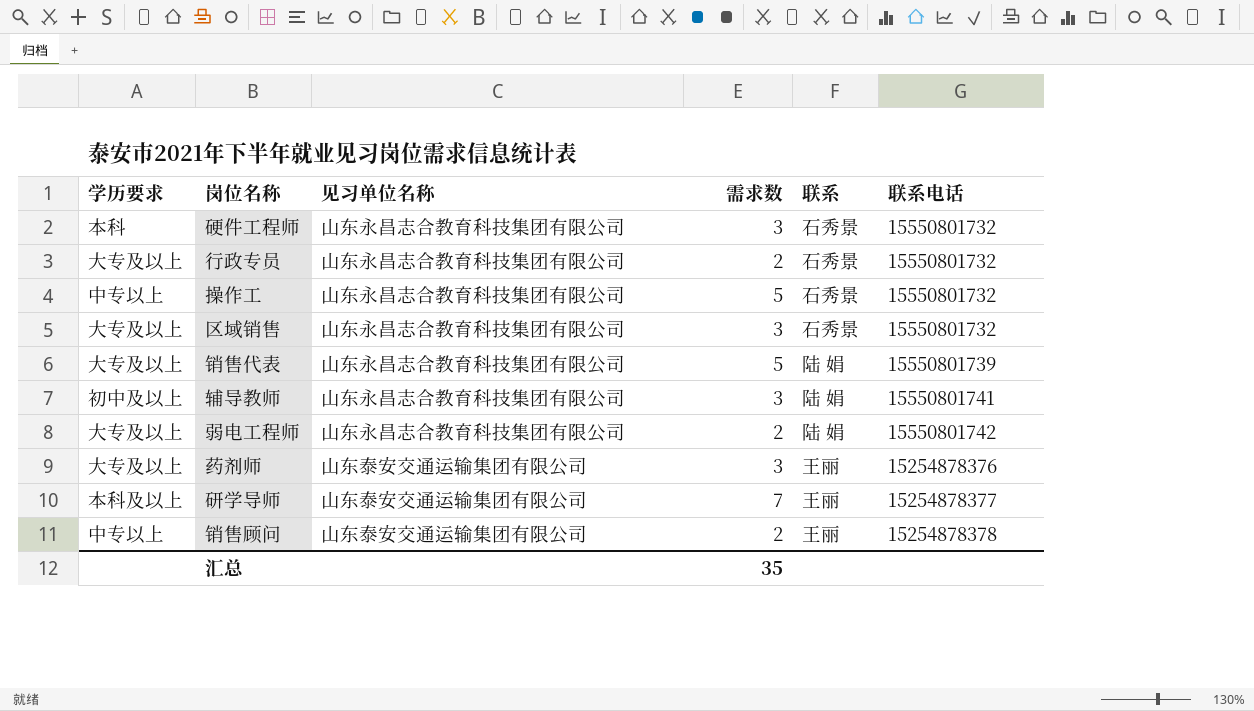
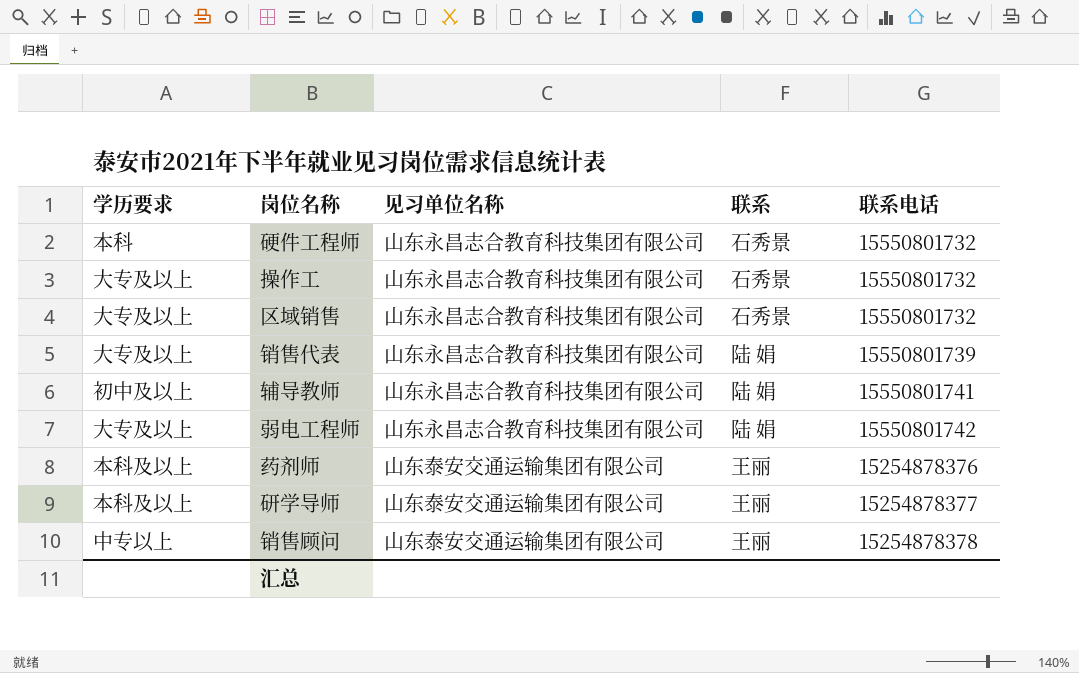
column 需求数 | position: 4 -> none
row 行政专员: 大专及以上 | 山东永昌志合教育科技集团有限公司 | 2 | 石秀景 | 15550801732 -> none
操作工 | 学历要求: 中专以上 -> 大专及以上
药剂师 | 学历要求: 大专及以上 -> 本科及以上

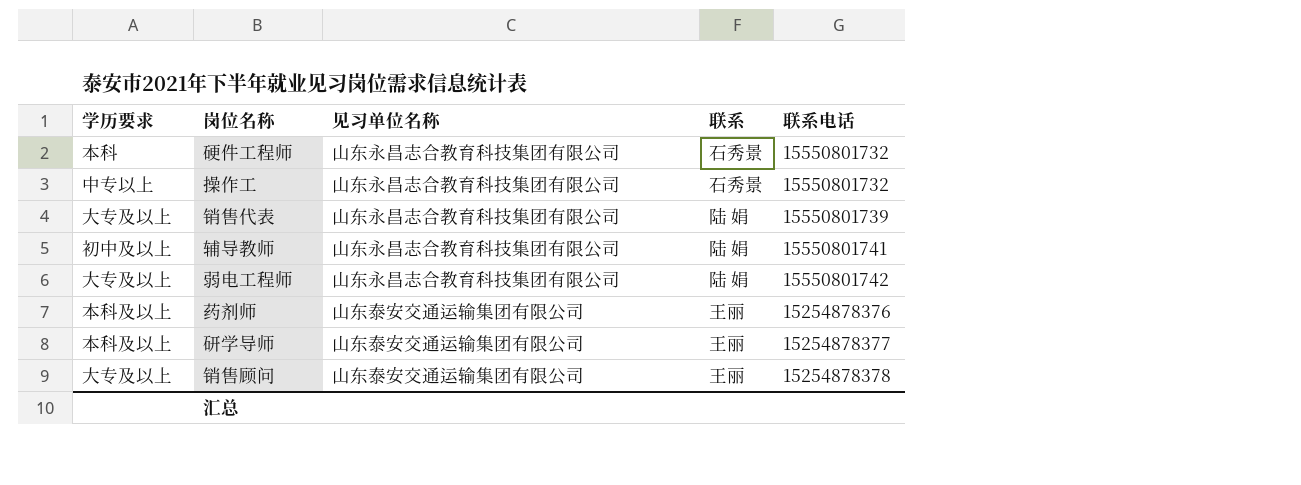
row 区域销售: 大专及以上 | 山东永昌志合教育科技集团有限公司 | 石秀景 | 15550801732 -> none
操作工 | 学历要求: 大专及以上 -> 中专以上
销售顾问 | 学历要求: 中专以上 -> 大专及以上

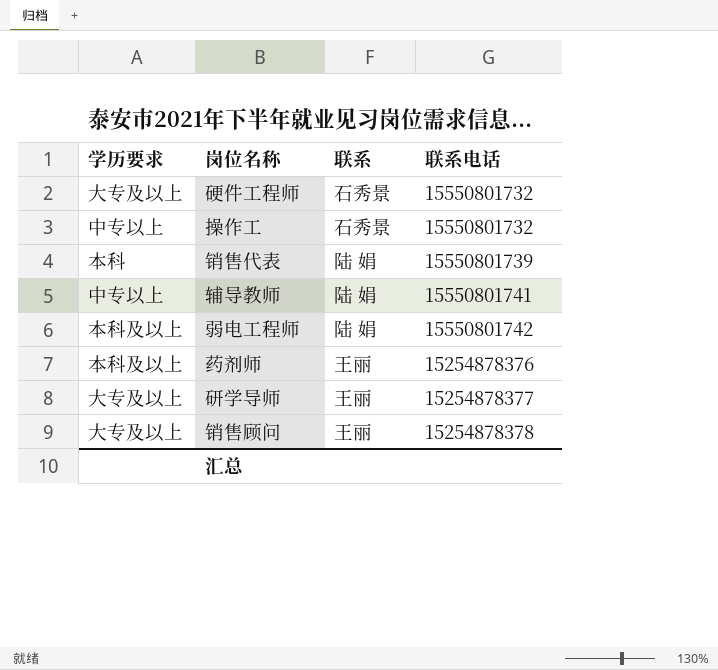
column 见习单位名称 | position: 3 -> none
硬件工程师 | 学历要求: 本科 -> 大专及以上
销售代表 | 学历要求: 大专及以上 -> 本科
辅导教师 | 学历要求: 初中及以上 -> 中专以上
弱电工程师 | 学历要求: 大专及以上 -> 本科及以上
研学导师 | 学历要求: 本科及以上 -> 大专及以上

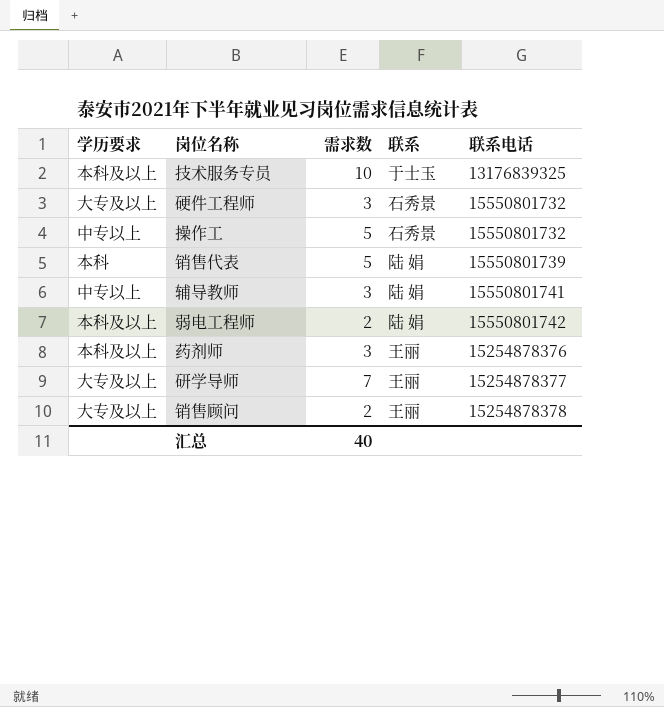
column 需求数 | position: none -> 3
row 技术服务专员: none -> 本科及以上 | 10 | 于士玉 | 13176839325

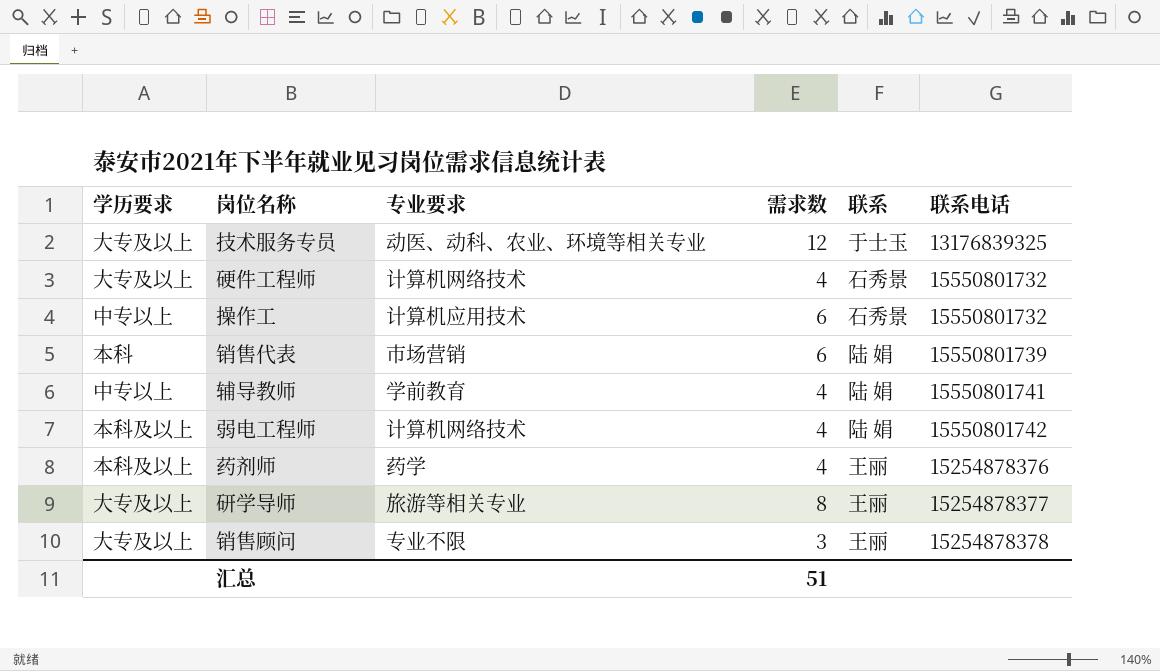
column 专业要求 | position: none -> 3
技术服务专员 | 学历要求: 本科及以上 -> 大专及以上
技术服务专员 | 需求数: 10 -> 12
硬件工程师 | 需求数: 3 -> 4
操作工 | 需求数: 5 -> 6
销售代表 | 需求数: 5 -> 6
辅导教师 | 需求数: 3 -> 4
弱电工程师 | 需求数: 2 -> 4
药剂师 | 需求数: 3 -> 4
研学导师 | 需求数: 7 -> 8
销售顾问 | 需求数: 2 -> 3
汇总 | 需求数: 40 -> 51

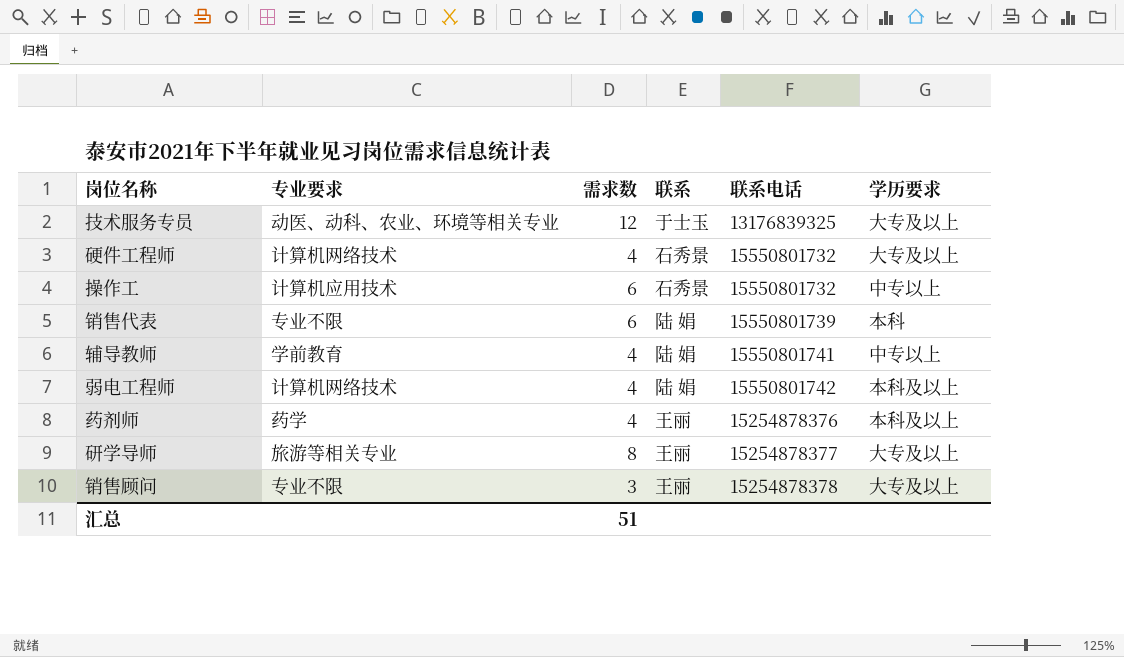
column 学历要求 | position: 1 -> 6
销售代表 | 专业要求: 市场营销 -> 专业不限

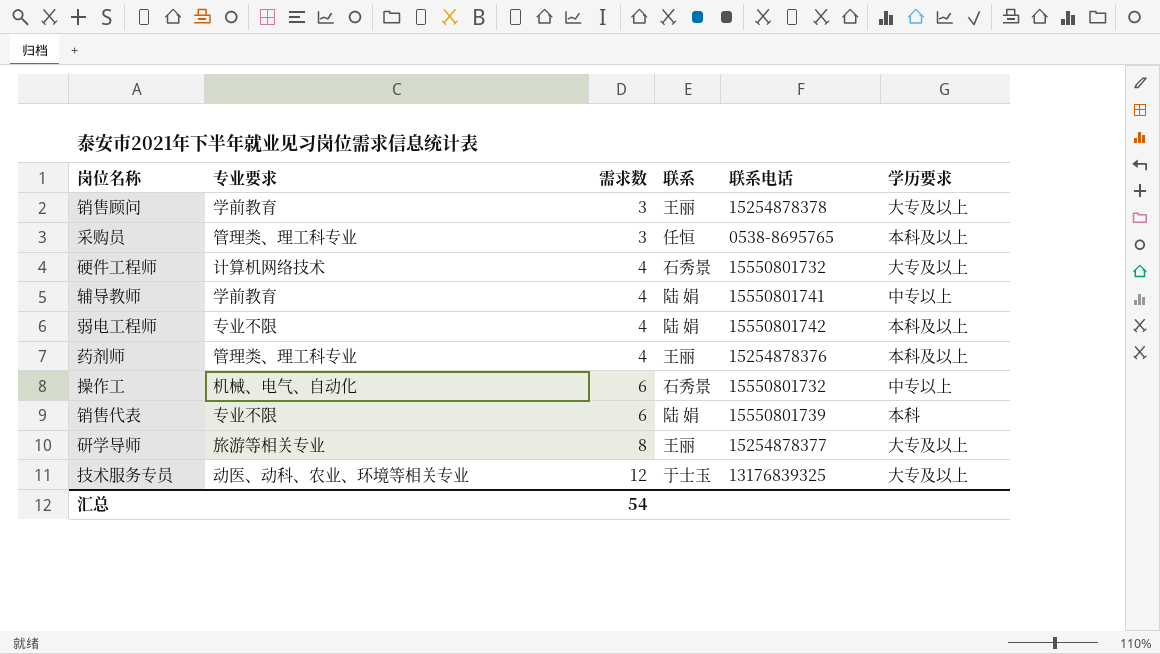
row order: none -> 需求数 ascending
销售顾问 | 专业要求: 专业不限 -> 学前教育
row 采购员: none -> 管理类、理工科专业 | 3 | 任恒 | 0538-8695765 | 本科及以上
弱电工程师 | 专业要求: 计算机网络技术 -> 专业不限
药剂师 | 专业要求: 药学 -> 管理类、理工科专业
操作工 | 专业要求: 计算机应用技术 -> 机械、电气、自动化
汇总 | 需求数: 51 -> 54

